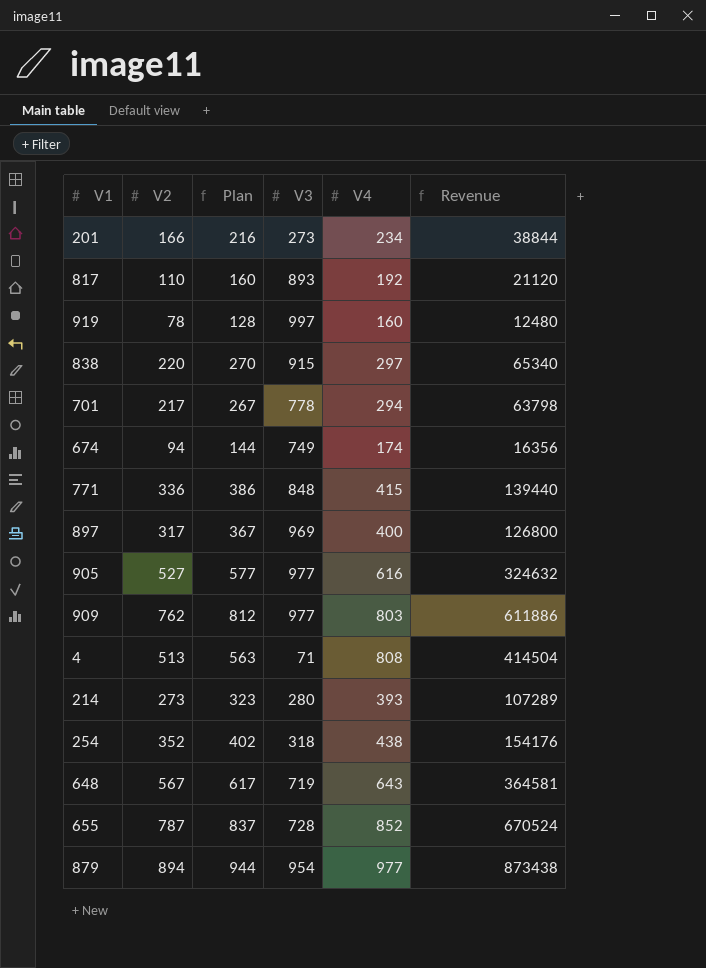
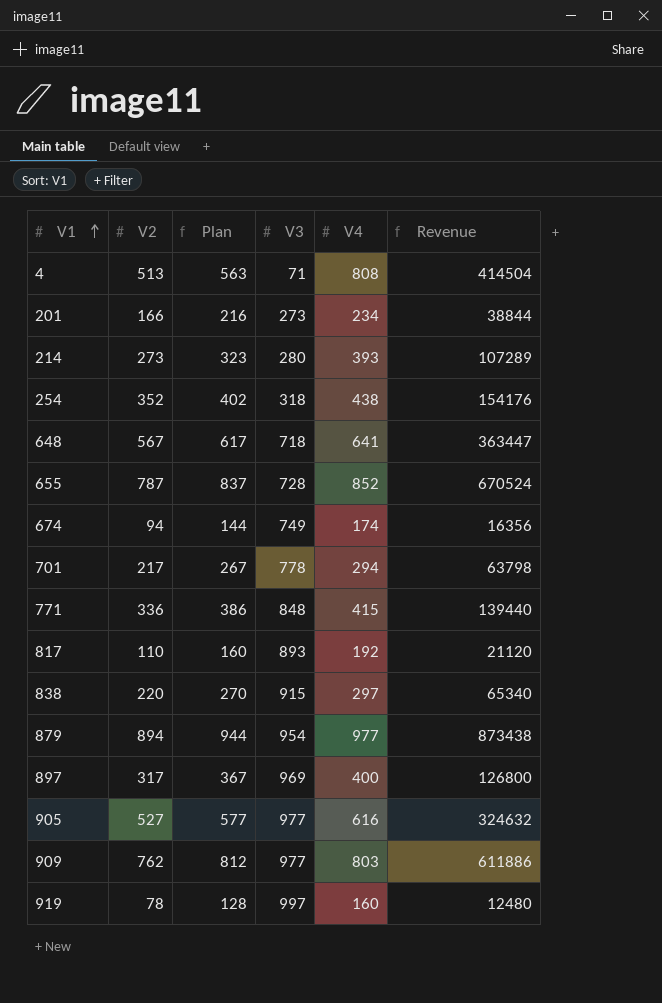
row order: none -> V1 ascending
648 | V3: 719 -> 718
648 | V4: 643 -> 641
648 | Revenue: 364581 -> 363447

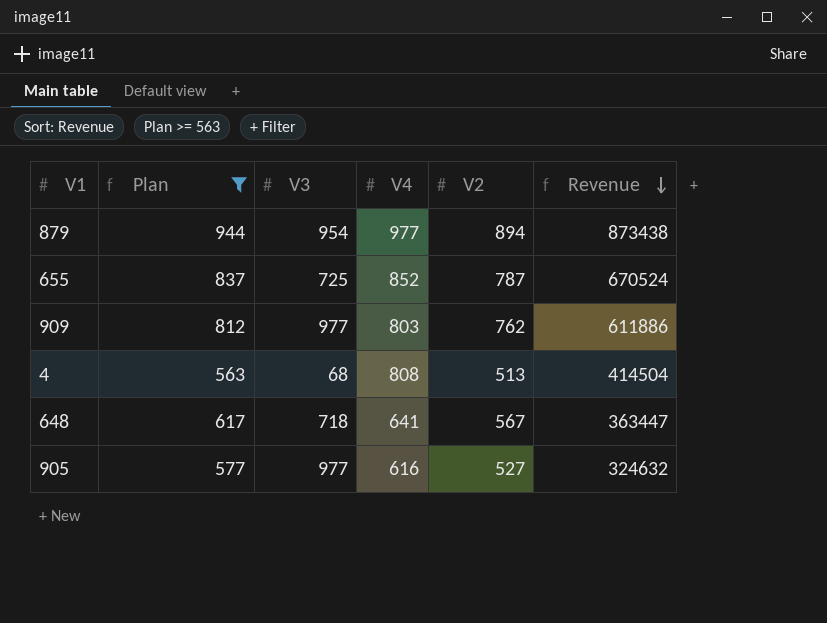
filter: none -> Plan >= 563
row order: V1 ascending -> Revenue descending
column V2 | position: 2 -> 5
655 | V3: 728 -> 725
4 | V3: 71 -> 68

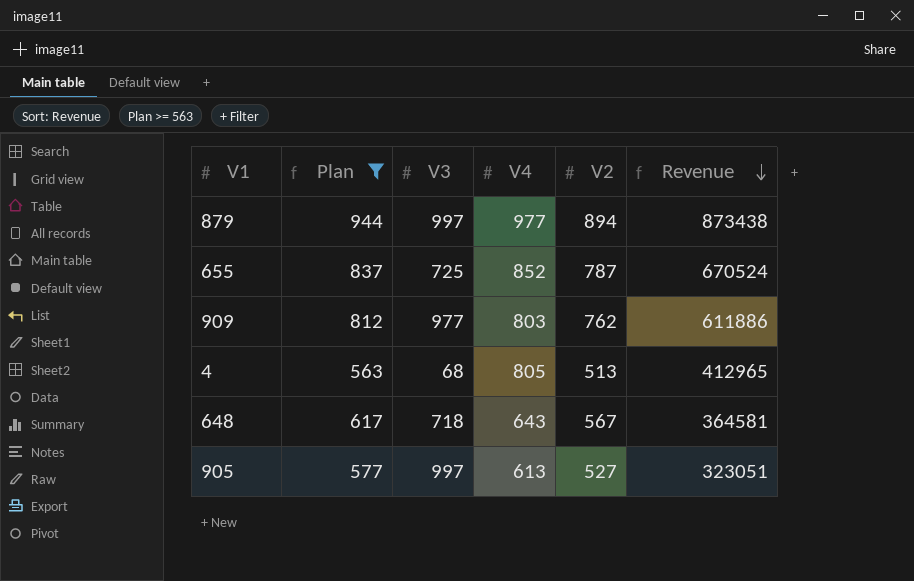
879 | V3: 954 -> 997
4 | V4: 808 -> 805
4 | Revenue: 414504 -> 412965
648 | V4: 641 -> 643
648 | Revenue: 363447 -> 364581
905 | V3: 977 -> 997
905 | V4: 616 -> 613
905 | Revenue: 324632 -> 323051

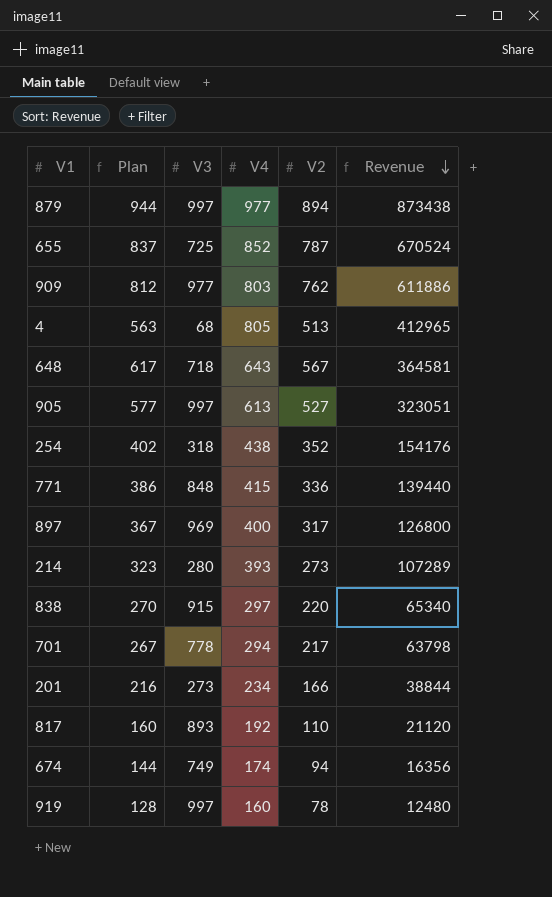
filter: Plan >= 563 -> none

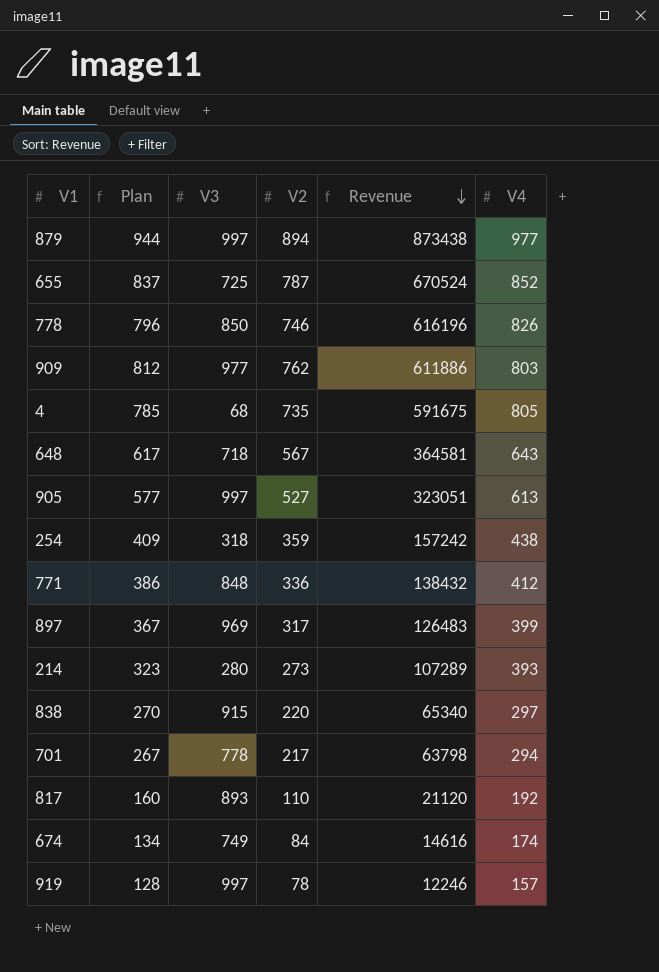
column V4 | position: 4 -> 6
row 201: 216 | 273 | 234 | 166 | 38844 -> none
row 778: none -> 796 | 850 | 746 | 616196 | 826
4 | Plan: 563 -> 785
4 | V2: 513 -> 735
4 | Revenue: 412965 -> 591675
254 | Plan: 402 -> 409
254 | V2: 352 -> 359
254 | Revenue: 154176 -> 157242
771 | Revenue: 139440 -> 138432
771 | V4: 415 -> 412
897 | Revenue: 126800 -> 126483
897 | V4: 400 -> 399
674 | Plan: 144 -> 134
674 | V2: 94 -> 84
674 | Revenue: 16356 -> 14616
919 | Revenue: 12480 -> 12246
919 | V4: 160 -> 157

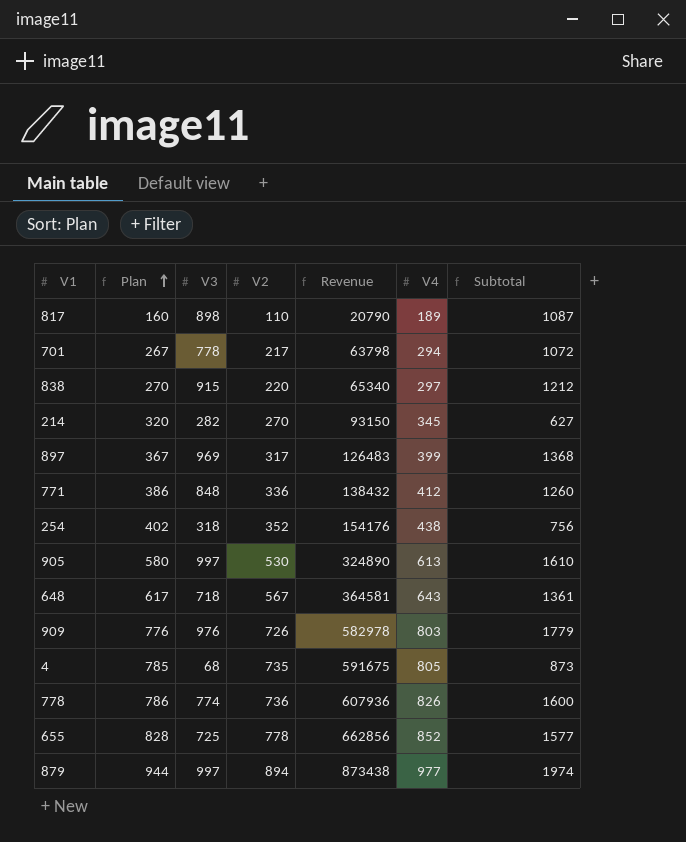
row order: Revenue descending -> Plan ascending
column Subtotal | formula: none -> [V3] + [V4]
row 674: 134 | 749 | 84 | 14616 | 174 -> none
row 919: 128 | 997 | 78 | 12246 | 157 -> none
817 | V3: 893 -> 898
817 | Revenue: 21120 -> 20790
817 | V4: 192 -> 189
214 | Plan: 323 -> 320
214 | V3: 280 -> 282
214 | V2: 273 -> 270
214 | Revenue: 107289 -> 93150
214 | V4: 393 -> 345
254 | Plan: 409 -> 402
254 | V2: 359 -> 352
254 | Revenue: 157242 -> 154176
905 | Plan: 577 -> 580
905 | V2: 527 -> 530
905 | Revenue: 323051 -> 324890
909 | Plan: 812 -> 776
909 | V3: 977 -> 976
909 | V2: 762 -> 726
909 | Revenue: 611886 -> 582978
778 | Plan: 796 -> 786
778 | V3: 850 -> 774
778 | V2: 746 -> 736
778 | Revenue: 616196 -> 607936
655 | Plan: 837 -> 828
655 | V2: 787 -> 778
655 | Revenue: 670524 -> 662856

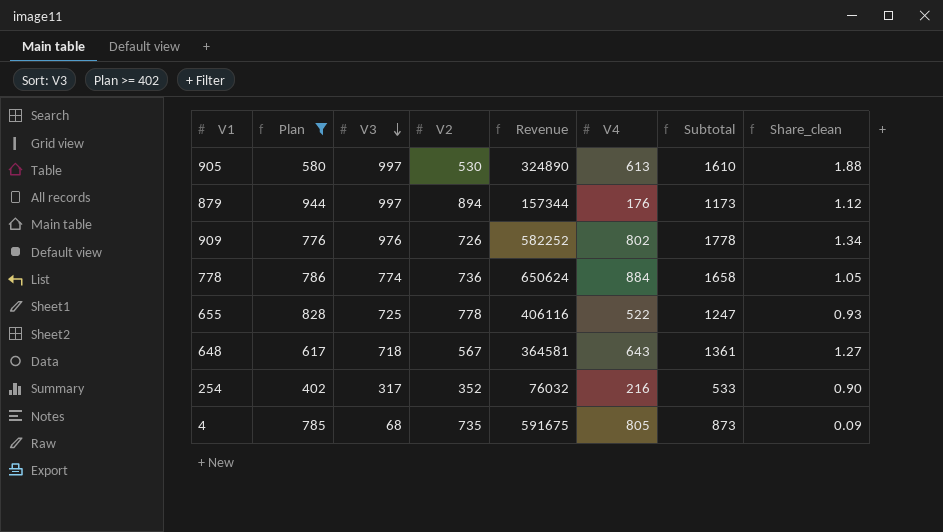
filter: none -> Plan >= 402
row order: Plan ascending -> V3 descending
column Share_clean | formula: none -> [V3] / [V2]
879 | Revenue: 873438 -> 157344
879 | V4: 977 -> 176
879 | Subtotal: 1974 -> 1173
909 | Revenue: 582978 -> 582252
909 | V4: 803 -> 802
909 | Subtotal: 1779 -> 1778
778 | Revenue: 607936 -> 650624
778 | V4: 826 -> 884
778 | Subtotal: 1600 -> 1658
655 | Revenue: 662856 -> 406116
655 | V4: 852 -> 522
655 | Subtotal: 1577 -> 1247
254 | V3: 318 -> 317
254 | Revenue: 154176 -> 76032
254 | V4: 438 -> 216
254 | Subtotal: 756 -> 533

